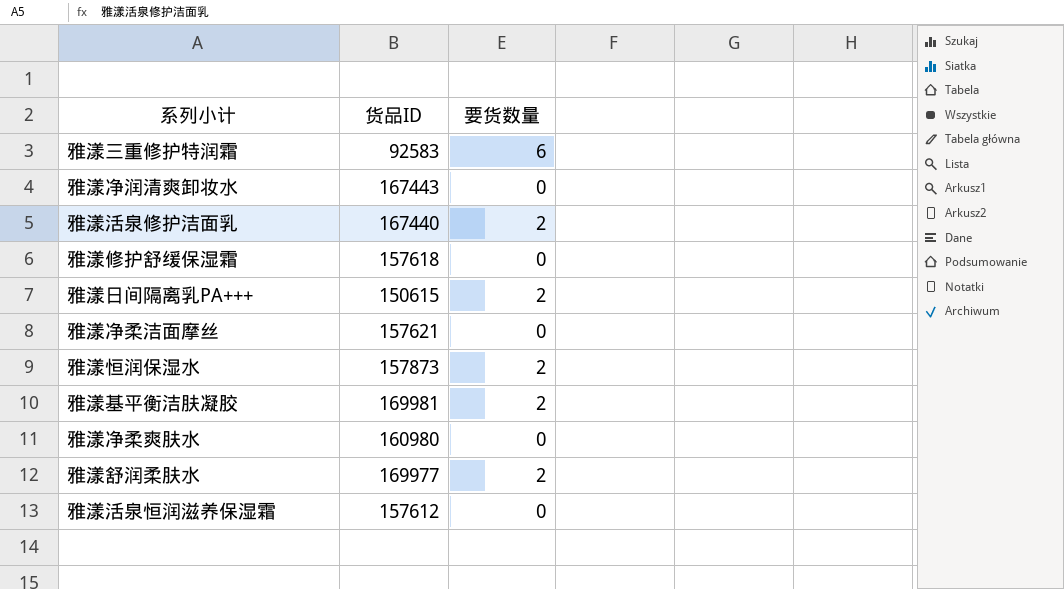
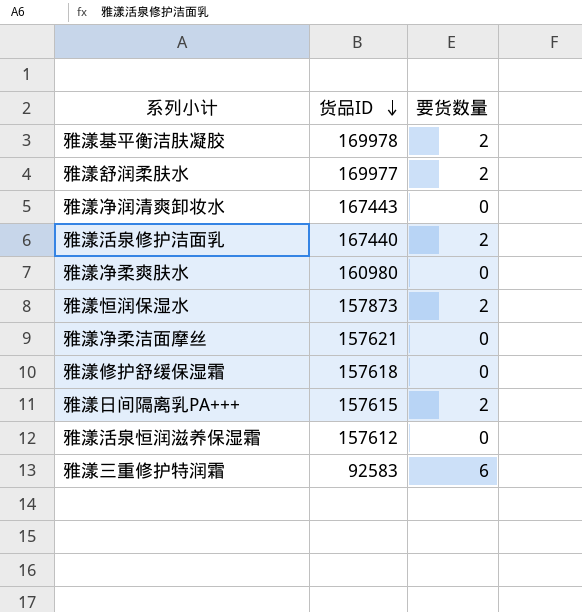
row order: none -> 货品ID descending
雅漾基平衡洁肤凝胶 | 货品ID: 169981 -> 169978
雅漾日间隔离乳PA+++ | 货品ID: 150615 -> 157615

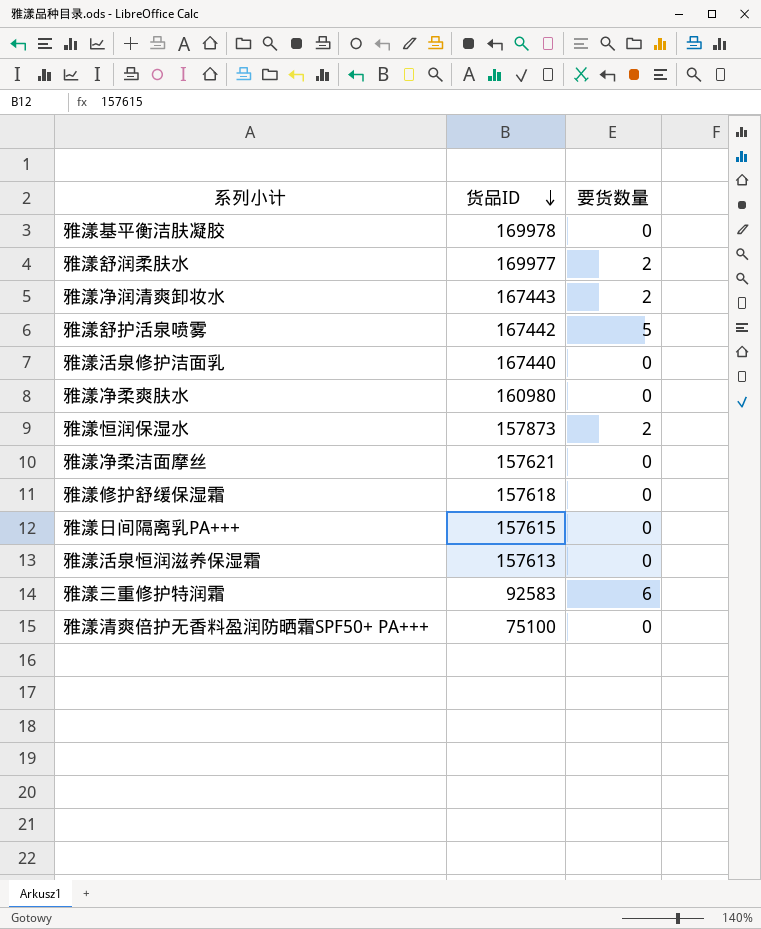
雅漾基平衡洁肤凝胶 | 要货数量: 2 -> 0
雅漾净润清爽卸妆水 | 要货数量: 0 -> 2
row 雅漾舒护活泉喷雾: none -> 167442 | 5
雅漾活泉修护洁面乳 | 要货数量: 2 -> 0
雅漾日间隔离乳PA+++ | 要货数量: 2 -> 0
雅漾活泉恒润滋养保湿霜 | 货品ID: 157612 -> 157613
row 雅漾清爽倍护无香料盈润防晒霜SPF50+ PA+++: none -> 75100 | 0

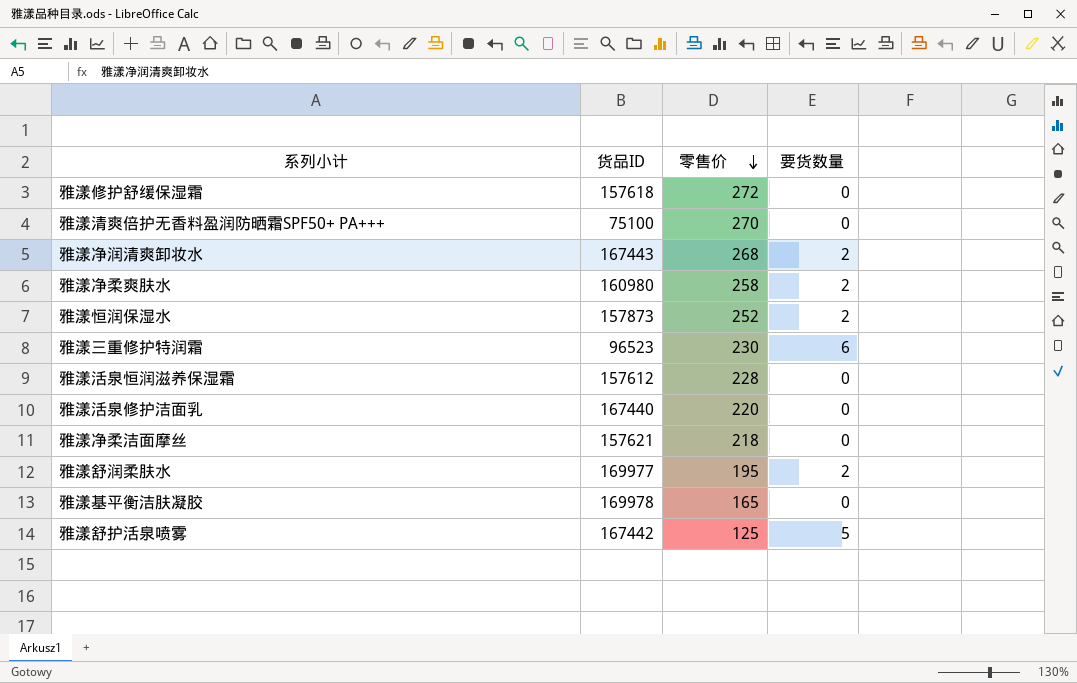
row order: 货品ID descending -> 零售价 descending
column 零售价 | position: none -> 3
row 雅漾日间隔离乳PA+++: 157615 | 0 -> none
雅漾净柔爽肤水 | 要货数量: 0 -> 2
雅漾三重修护特润霜 | 货品ID: 92583 -> 96523
雅漾活泉恒润滋养保湿霜 | 货品ID: 157613 -> 157612

